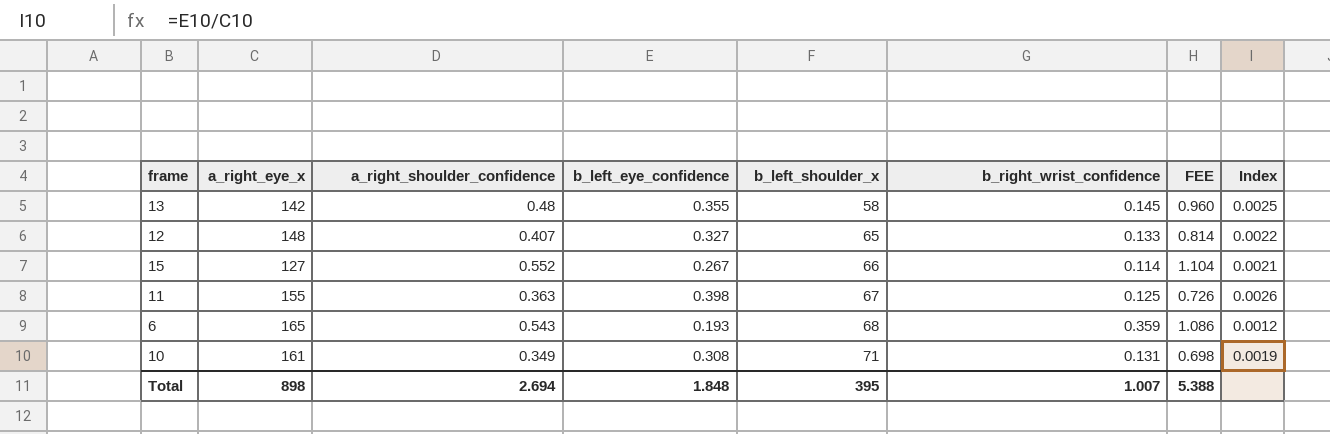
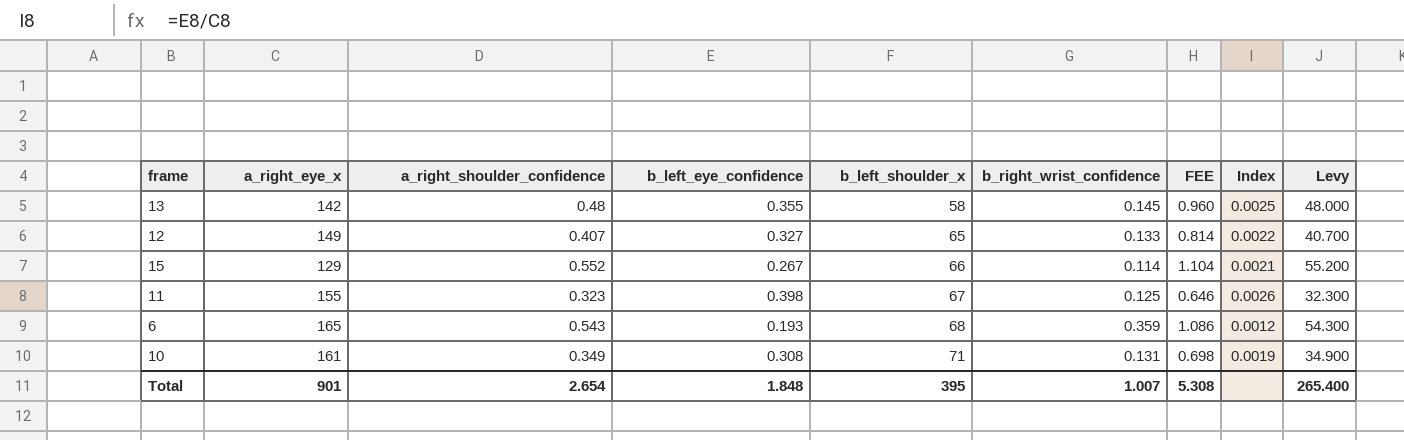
column Levy | formula: none -> [a_right_shoulder_confidence] * 100
12 | a_right_eye_x: 148 -> 149
15 | a_right_eye_x: 127 -> 129
11 | a_right_shoulder_confidence: 0.363 -> 0.323
11 | FEE: 0.726 -> 0.646
Total | a_right_eye_x: 898 -> 901
Total | a_right_shoulder_confidence: 2.694 -> 2.654
Total | FEE: 5.388 -> 5.308

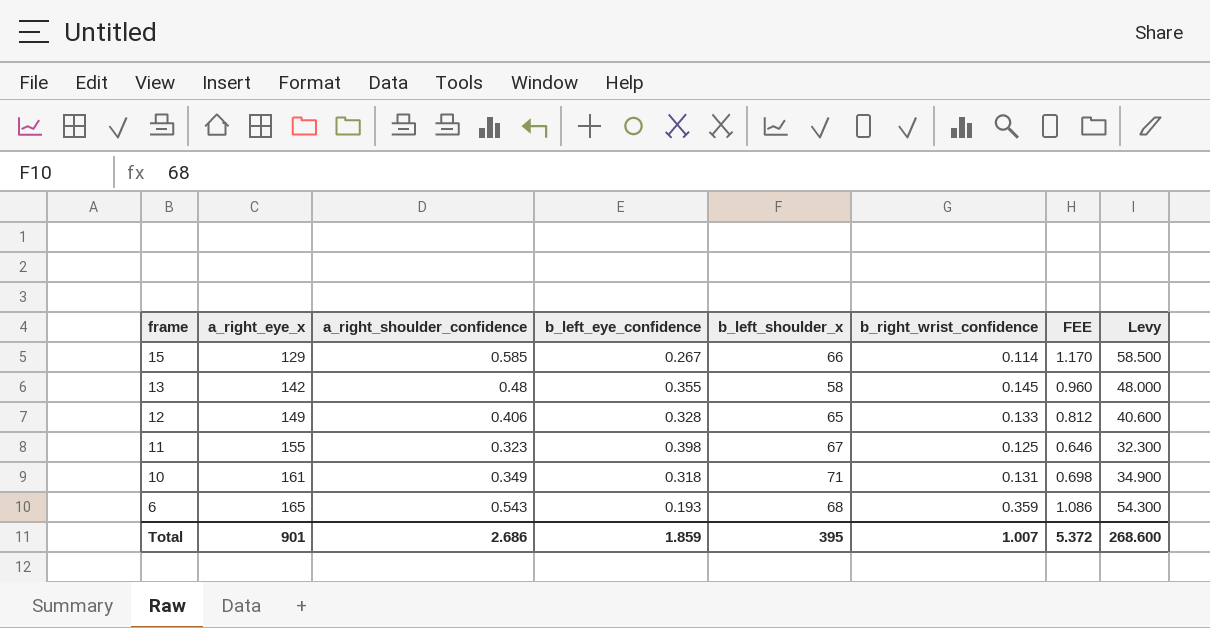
row order: b_left_shoulder_x ascending -> frame descending
column Index | formula: [b_left_eye_confidence] / [a_right_eye_x] -> none
15 | a_right_shoulder_confidence: 0.552 -> 0.585
15 | FEE: 1.104 -> 1.170
15 | Levy: 55.200 -> 58.500
12 | a_right_shoulder_confidence: 0.407 -> 0.406
12 | b_left_eye_confidence: 0.327 -> 0.328
12 | FEE: 0.814 -> 0.812
12 | Levy: 40.700 -> 40.600
10 | b_left_eye_confidence: 0.308 -> 0.318
Total | a_right_shoulder_confidence: 2.654 -> 2.686
Total | b_left_eye_confidence: 1.848 -> 1.859
Total | FEE: 5.308 -> 5.372
Total | Levy: 265.400 -> 268.600

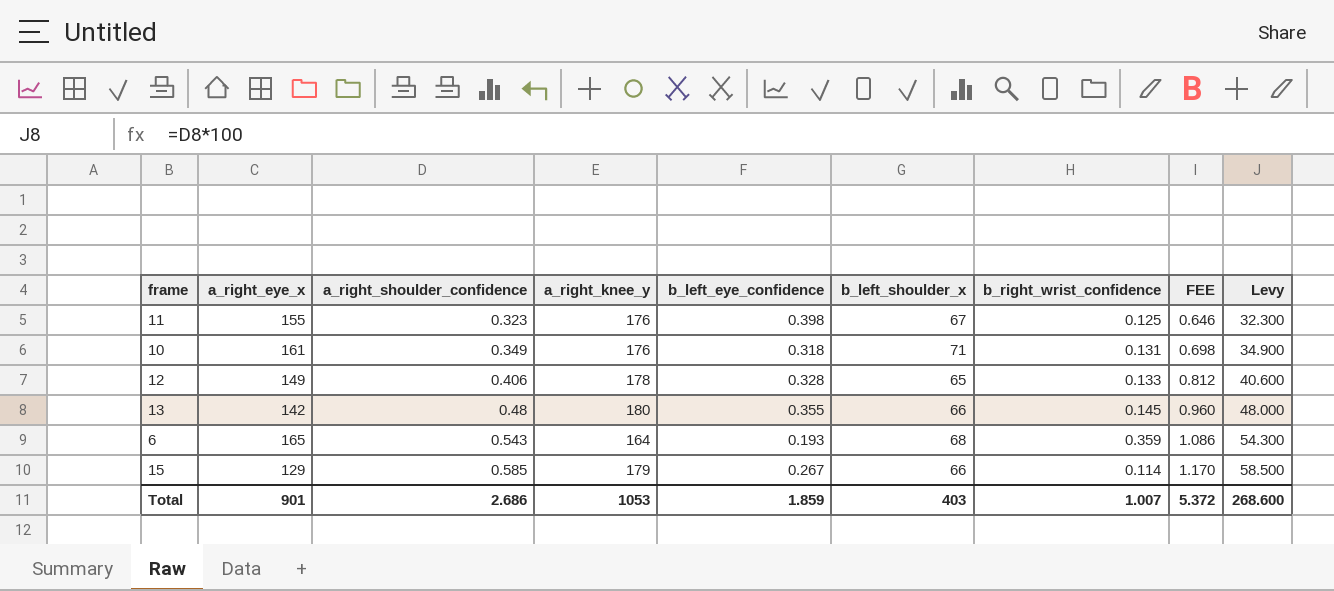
row order: frame descending -> a_right_shoulder_confidence ascending
column a_right_knee_y | position: none -> 4
13 | b_left_shoulder_x: 58 -> 66
Total | b_left_shoulder_x: 395 -> 403

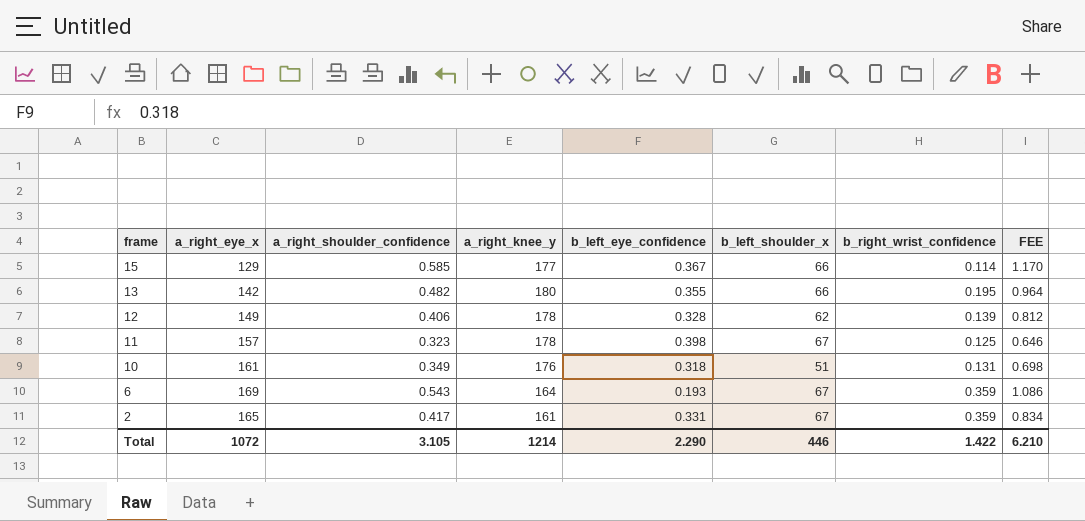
row order: a_right_shoulder_confidence ascending -> frame descending
column Levy | formula: [a_right_shoulder_confidence] * 100 -> none
15 | a_right_knee_y: 179 -> 177
15 | b_left_eye_confidence: 0.267 -> 0.367
13 | a_right_shoulder_confidence: 0.48 -> 0.482
13 | b_right_wrist_confidence: 0.145 -> 0.195
13 | FEE: 0.960 -> 0.964
12 | b_left_shoulder_x: 65 -> 62
12 | b_right_wrist_confidence: 0.133 -> 0.139
11 | a_right_eye_x: 155 -> 157
11 | a_right_knee_y: 176 -> 178
10 | b_left_shoulder_x: 71 -> 51
6 | a_right_eye_x: 165 -> 169
6 | b_left_shoulder_x: 68 -> 67
row 2: none -> 165 | 0.417 | 161 | 0.331 | 67 | 0.359 | 0.834
Total | a_right_eye_x: 901 -> 1072
Total | a_right_shoulder_confidence: 2.686 -> 3.105
Total | a_right_knee_y: 1053 -> 1214
Total | b_left_eye_confidence: 1.859 -> 2.290
Total | b_left_shoulder_x: 403 -> 446
Total | b_right_wrist_confidence: 1.007 -> 1.422
Total | FEE: 5.372 -> 6.210

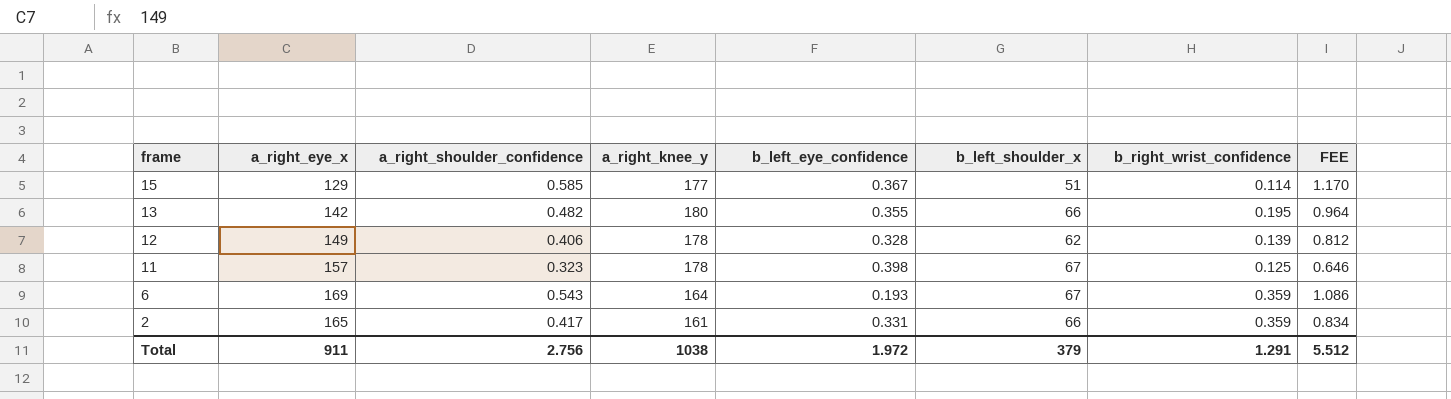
row 10: 161 | 0.349 | 176 | 0.318 | 51 | 0.131 | 0.698 -> none
15 | b_left_shoulder_x: 66 -> 51
2 | b_left_shoulder_x: 67 -> 66
Total | a_right_eye_x: 1072 -> 911
Total | a_right_shoulder_confidence: 3.105 -> 2.756
Total | a_right_knee_y: 1214 -> 1038
Total | b_left_eye_confidence: 2.290 -> 1.972
Total | b_left_shoulder_x: 446 -> 379
Total | b_right_wrist_confidence: 1.422 -> 1.291
Total | FEE: 6.210 -> 5.512

